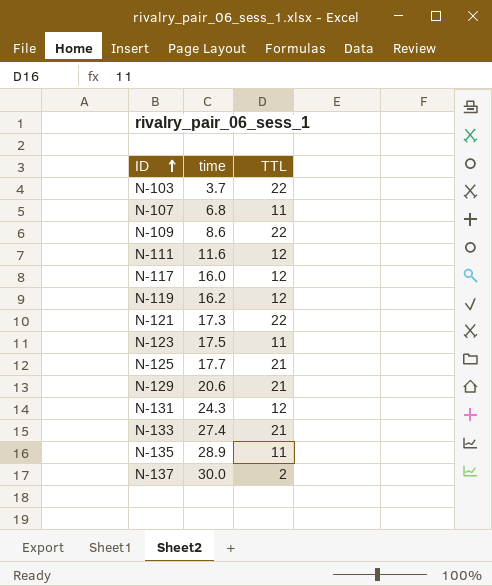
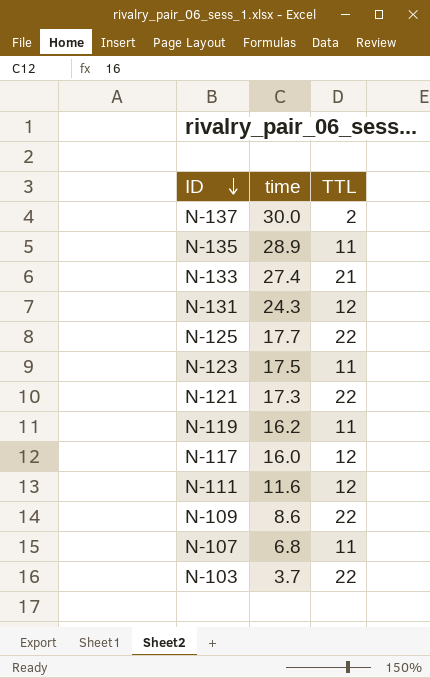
row order: ID ascending -> ID descending
row N-129: 20.6 | 21 -> none
N-125 | TTL: 21 -> 22
N-119 | TTL: 12 -> 11

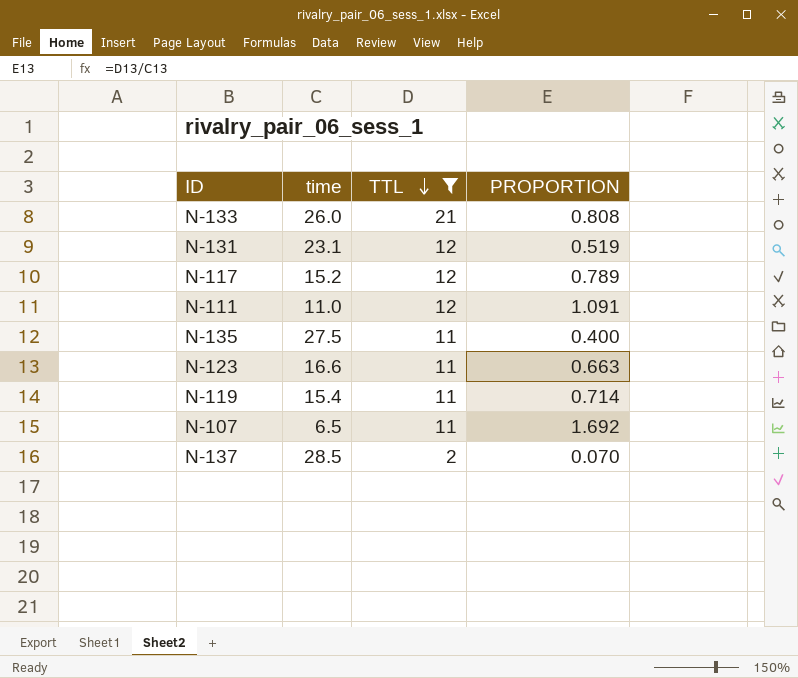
filter: none -> TTL != 22
row order: ID descending -> TTL descending
column PROPORTION | formula: none -> [TTL] / [time]
N-133 | time: 27.4 -> 26.0
N-131 | time: 24.3 -> 23.1
N-117 | time: 16.0 -> 15.2
N-111 | time: 11.6 -> 11.0
N-135 | time: 28.9 -> 27.5
N-123 | time: 17.5 -> 16.6
N-119 | time: 16.2 -> 15.4
N-107 | time: 6.8 -> 6.5
N-137 | time: 30.0 -> 28.5

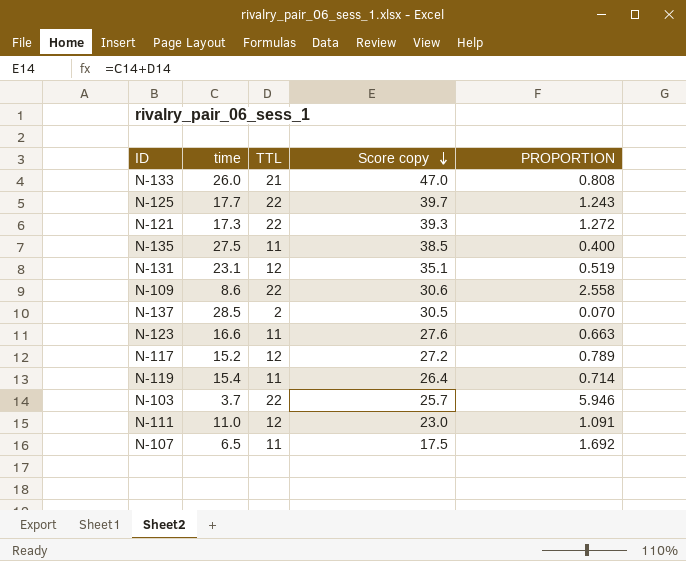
filter: TTL != 22 -> none
row order: TTL descending -> Score copy descending
column Score copy | formula: none -> [time] + [TTL]

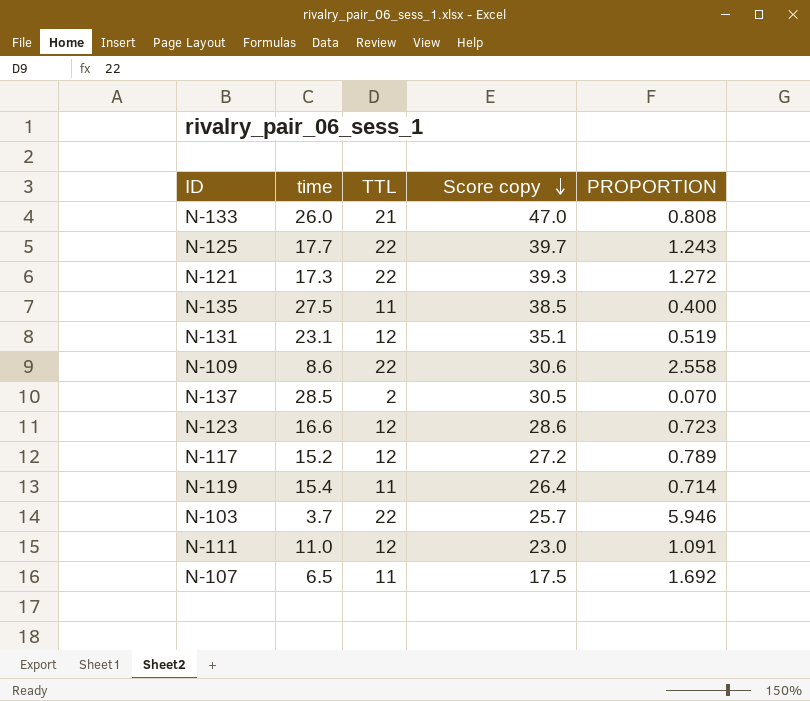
N-123 | TTL: 11 -> 12
N-123 | Score copy: 27.6 -> 28.6
N-123 | PROPORTION: 0.663 -> 0.723

